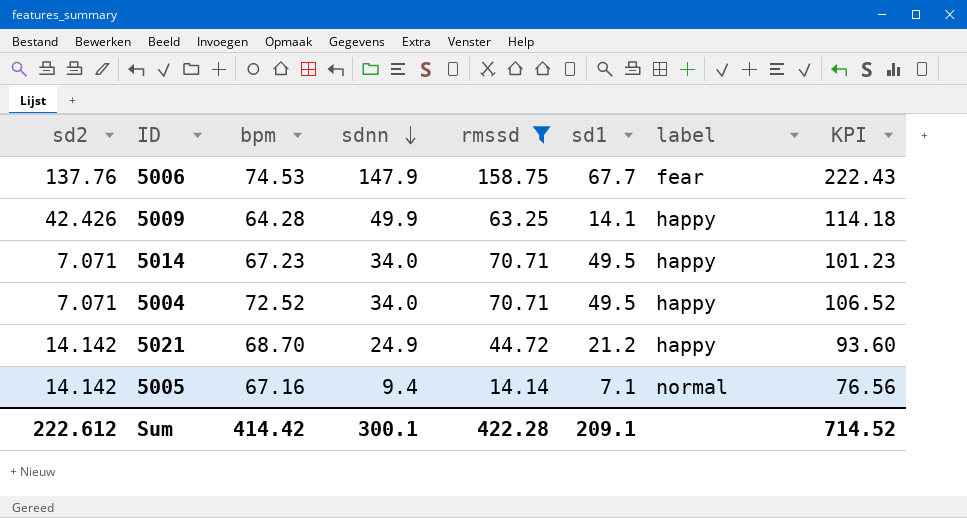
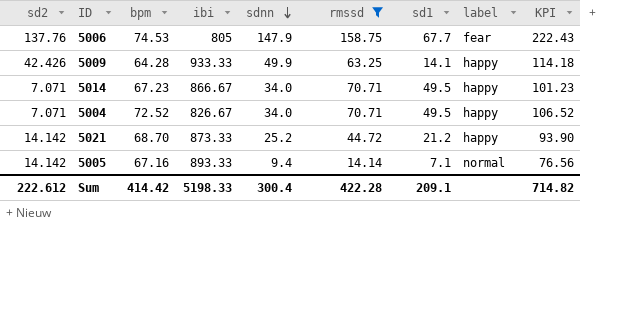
column ibi | position: none -> 4
5021 | sdnn: 24.9 -> 25.2
5021 | KPI: 93.60 -> 93.90
Sum | sdnn: 300.1 -> 300.4
Sum | KPI: 714.52 -> 714.82

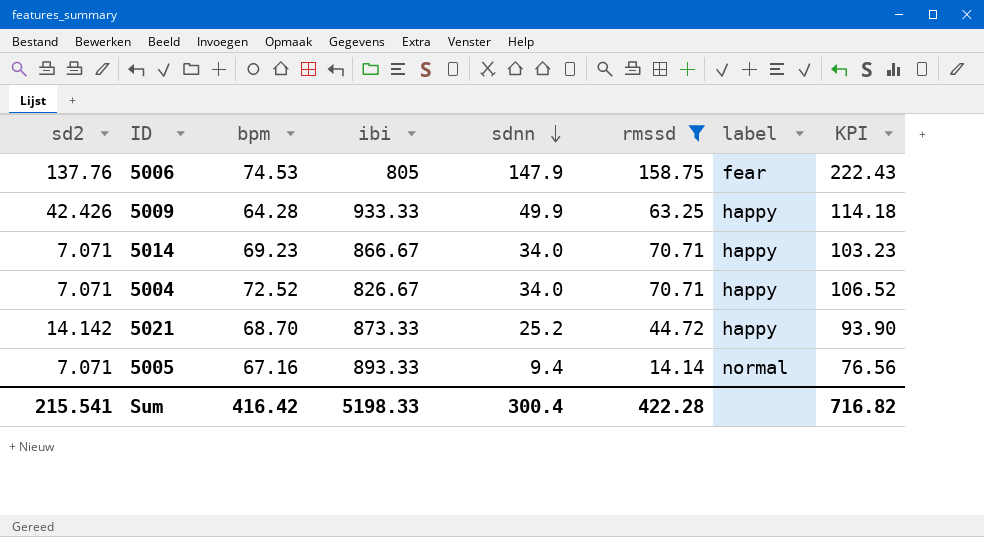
column sd1 | position: 7 -> none
5014 | bpm: 67.23 -> 69.23
5014 | KPI: 101.23 -> 103.23
5005 | sd2: 14.142 -> 7.071
Sum | sd2: 222.612 -> 215.541
Sum | bpm: 414.42 -> 416.42
Sum | KPI: 714.82 -> 716.82

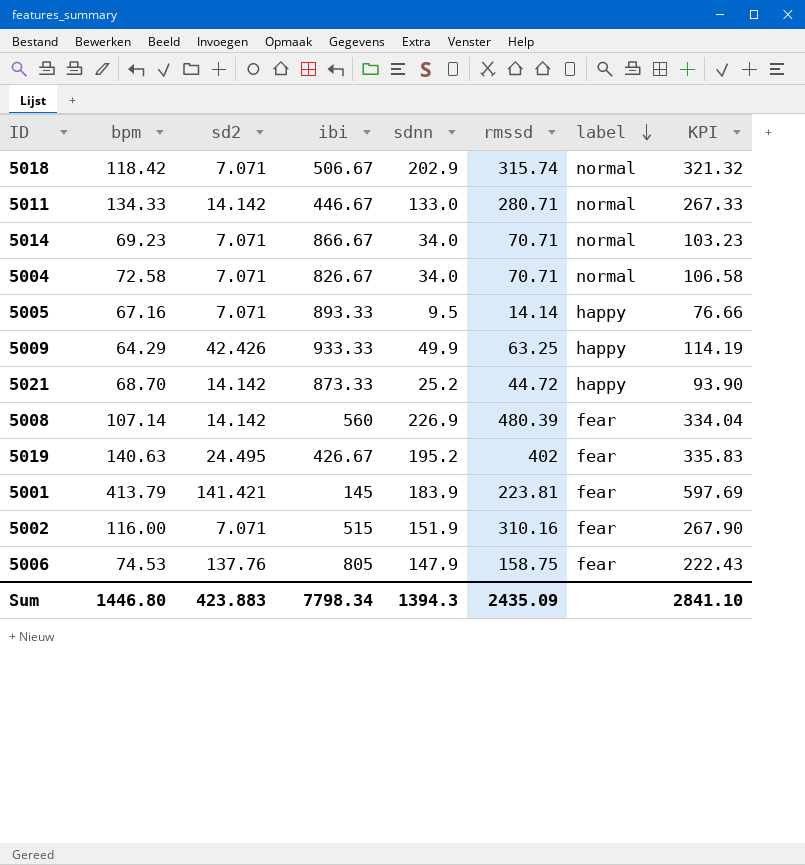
filter: rmssd <= 158.75 -> none
row order: sdnn descending -> label descending
column sd2 | position: 1 -> 3
5014 | label: happy -> normal
5004 | bpm: 72.52 -> 72.58
5004 | label: happy -> normal
5004 | KPI: 106.52 -> 106.58
5005 | sdnn: 9.4 -> 9.5
5005 | label: normal -> happy
5005 | KPI: 76.56 -> 76.66
5009 | bpm: 64.28 -> 64.29
5009 | KPI: 114.18 -> 114.19
Sum | bpm: 416.42 -> 1446.80
Sum | sd2: 215.541 -> 423.883
Sum | ibi: 5198.33 -> 7798.34
Sum | sdnn: 300.4 -> 1394.3
Sum | rmssd: 422.28 -> 2435.09
Sum | KPI: 716.82 -> 2841.10

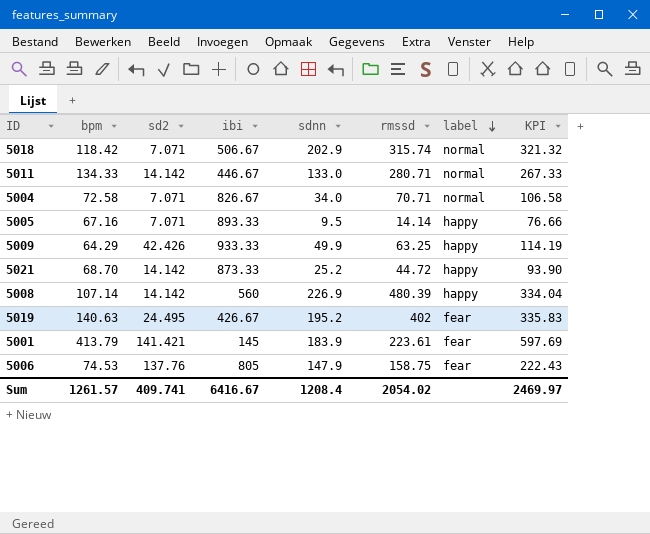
row 5014: 69.23 | 7.071 | 866.67 | 34.0 | 70.71 | normal | 103.23 -> none
row 5002: 116.00 | 7.071 | 515 | 151.9 | 310.16 | fear | 267.90 -> none
5008 | label: fear -> happy
5001 | rmssd: 223.81 -> 223.61
Sum | bpm: 1446.80 -> 1261.57
Sum | sd2: 423.883 -> 409.741
Sum | ibi: 7798.34 -> 6416.67
Sum | sdnn: 1394.3 -> 1208.4
Sum | rmssd: 2435.09 -> 2054.02
Sum | KPI: 2841.10 -> 2469.97

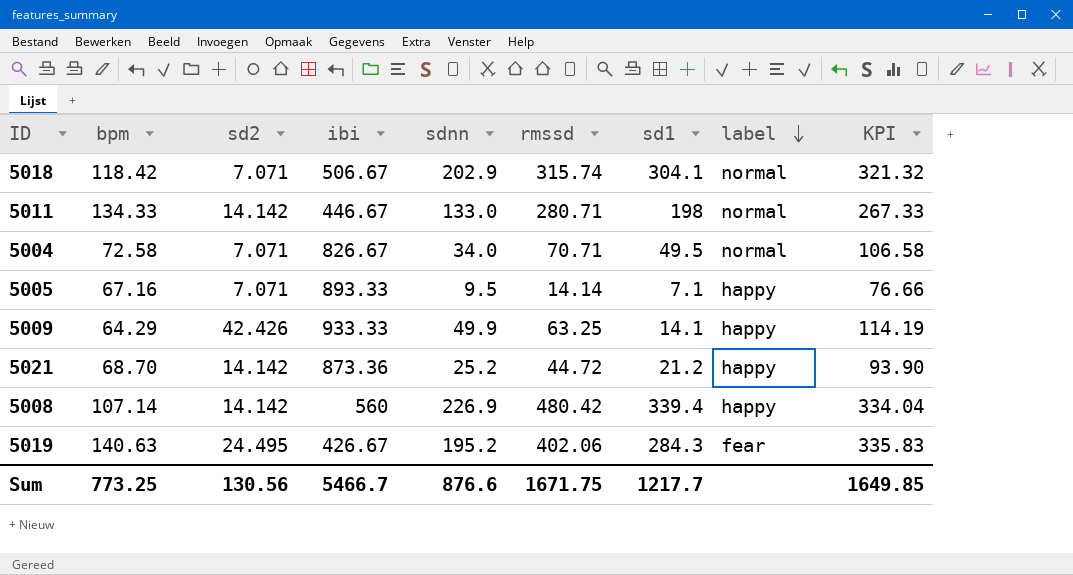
column sd1 | position: none -> 7
row 5001: 413.79 | 141.421 | 145 | 183.9 | 223.61 | fear | 597.69 -> none
row 5006: 74.53 | 137.76 | 805 | 147.9 | 158.75 | fear | 222.43 -> none
5021 | ibi: 873.33 -> 873.36
5008 | rmssd: 480.39 -> 480.42
5019 | rmssd: 402 -> 402.06
Sum | bpm: 1261.57 -> 773.25
Sum | sd2: 409.741 -> 130.56
Sum | ibi: 6416.67 -> 5466.7
Sum | sdnn: 1208.4 -> 876.6
Sum | rmssd: 2054.02 -> 1671.75
Sum | KPI: 2469.97 -> 1649.85

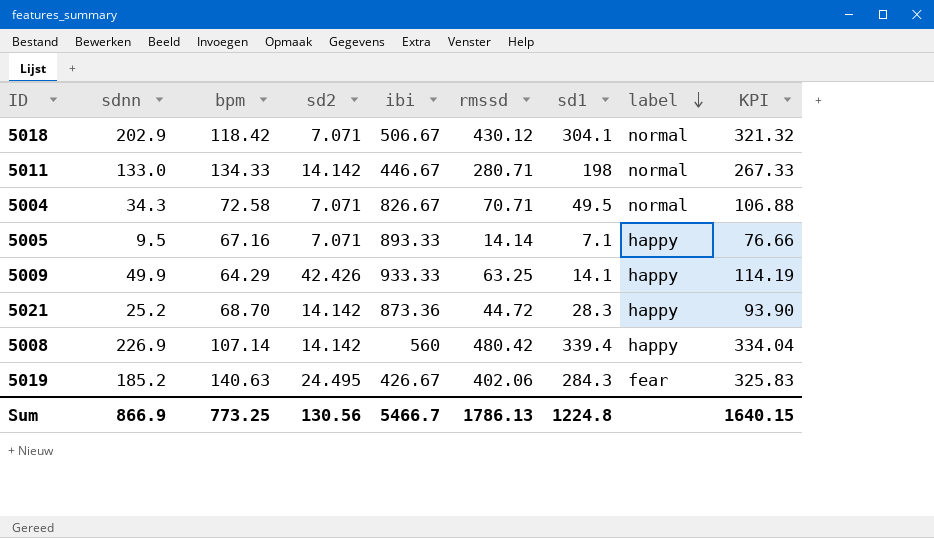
column sdnn | position: 5 -> 2
5018 | rmssd: 315.74 -> 430.12
5004 | sdnn: 34.0 -> 34.3
5004 | KPI: 106.58 -> 106.88
5021 | sd1: 21.2 -> 28.3
5019 | sdnn: 195.2 -> 185.2
5019 | KPI: 335.83 -> 325.83
Sum | sdnn: 876.6 -> 866.9
Sum | rmssd: 1671.75 -> 1786.13
Sum | sd1: 1217.7 -> 1224.8
Sum | KPI: 1649.85 -> 1640.15

